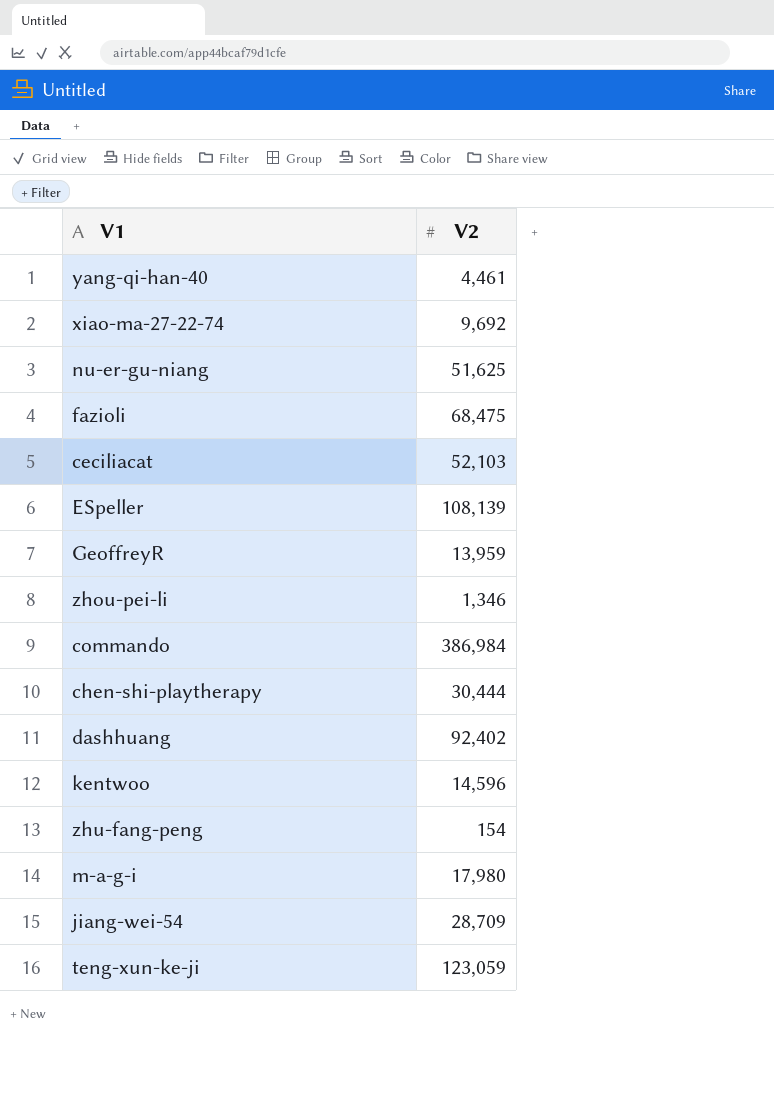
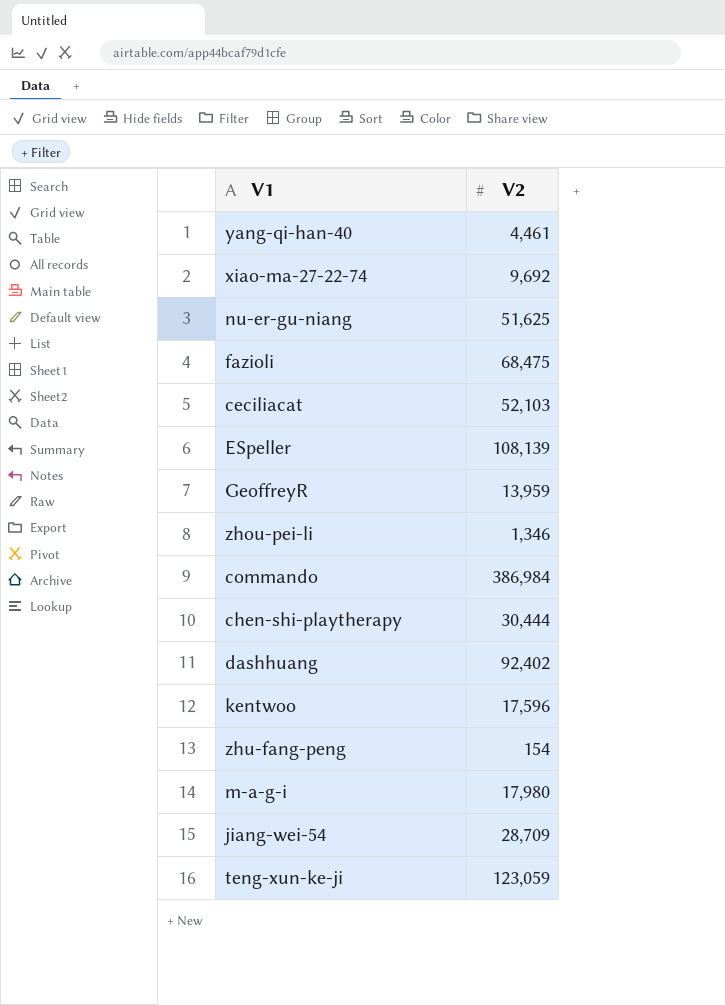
kentwoo | V2: 14,596 -> 17,596

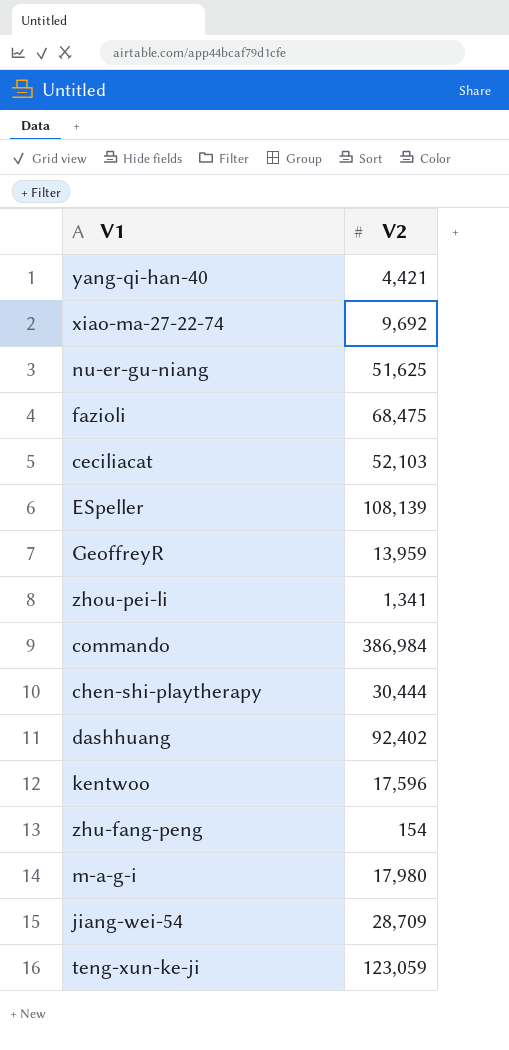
yang-qi-han-40 | V2: 4,461 -> 4,421
zhou-pei-li | V2: 1,346 -> 1,341

